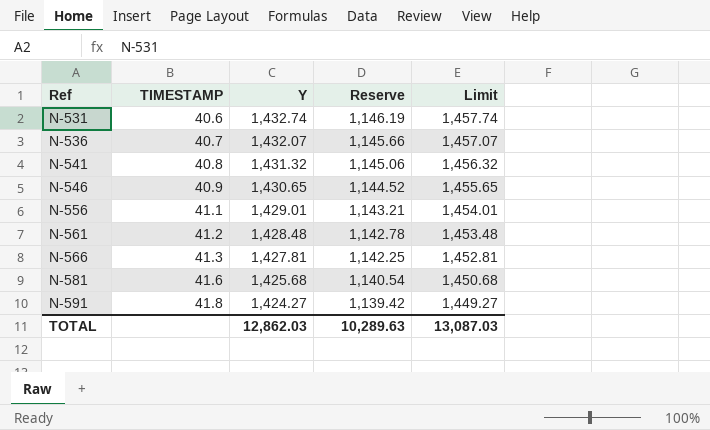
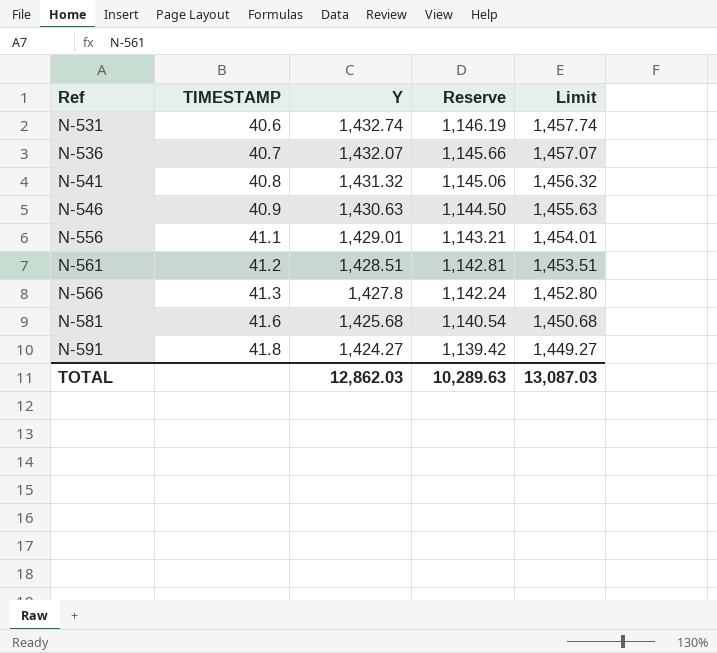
N-546 | Y: 1,430.65 -> 1,430.63
N-546 | Reserve: 1,144.52 -> 1,144.50
N-546 | Limit: 1,455.65 -> 1,455.63
N-561 | Y: 1,428.48 -> 1,428.51
N-561 | Reserve: 1,142.78 -> 1,142.81
N-561 | Limit: 1,453.48 -> 1,453.51
N-566 | Y: 1,427.81 -> 1,427.8
N-566 | Reserve: 1,142.25 -> 1,142.24
N-566 | Limit: 1,452.81 -> 1,452.80

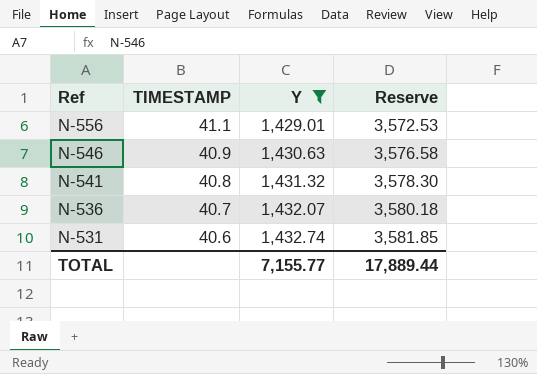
filter: none -> Y >= 1,429.01
row order: Ref ascending -> Ref descending
column Limit | formula: [Y] + 25 -> none
column Reserve | formula: [Y] * 0.8 -> [Y] * 2.5
TOTAL | Y: 12,862.03 -> 7,155.77
TOTAL | Reserve: 10,289.63 -> 17,889.44

